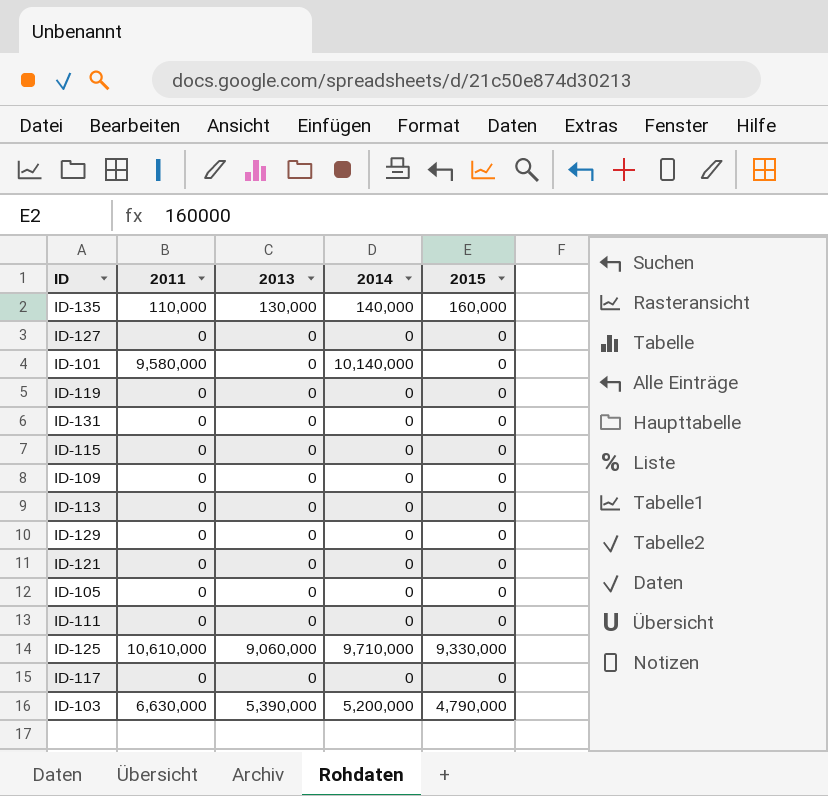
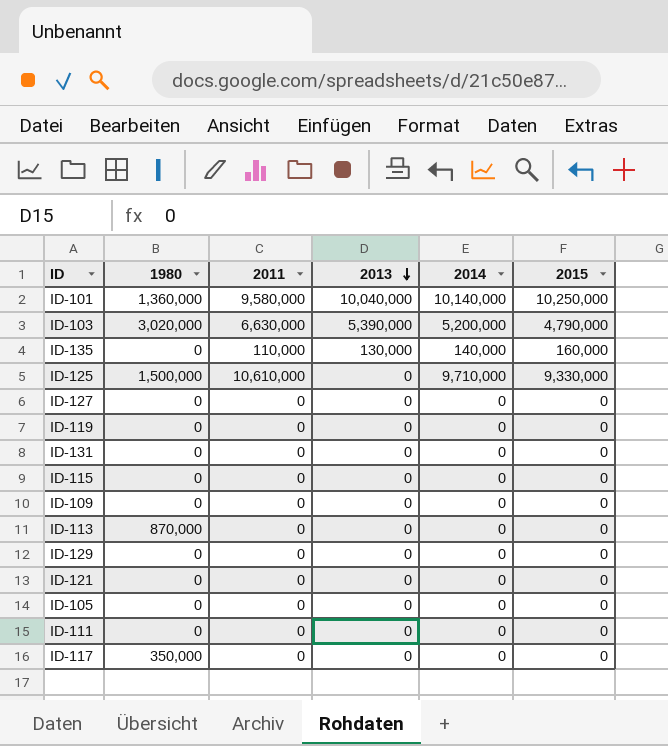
row order: none -> 2013 descending
column 1980 | position: none -> 2
ID-101 | 2013: 0 -> 10,040,000
ID-101 | 2015: 0 -> 10,250,000
ID-125 | 2013: 9,060,000 -> 0

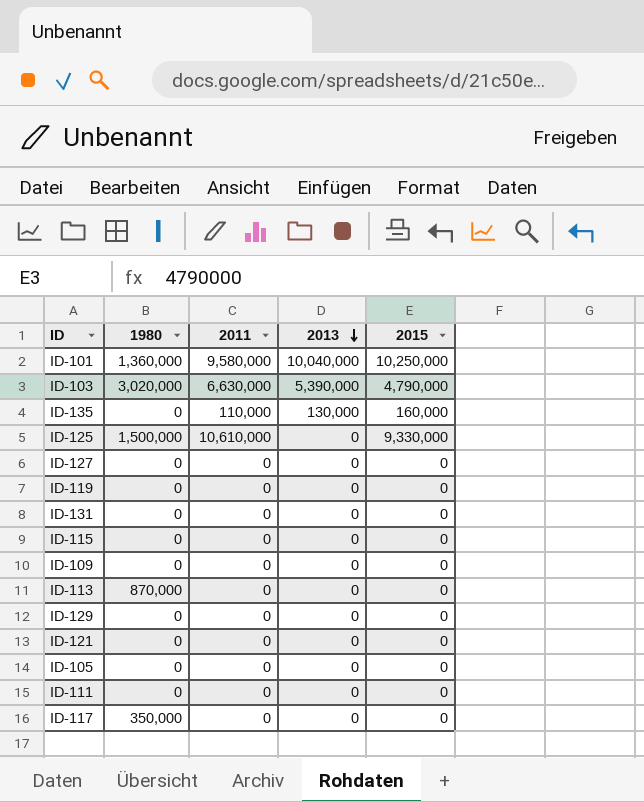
column 2014 | position: 5 -> none

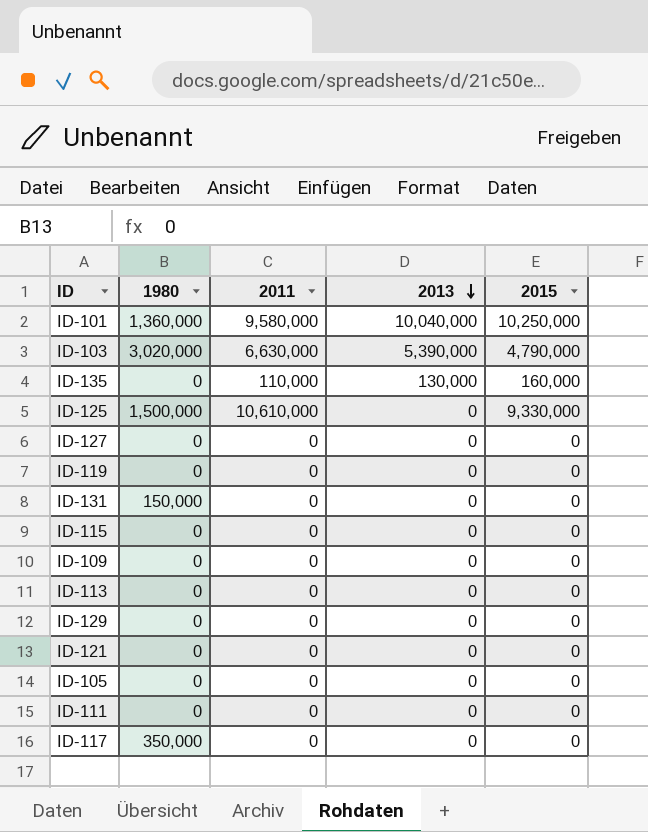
ID-131 | 1980: 0 -> 150,000
ID-113 | 1980: 870,000 -> 0

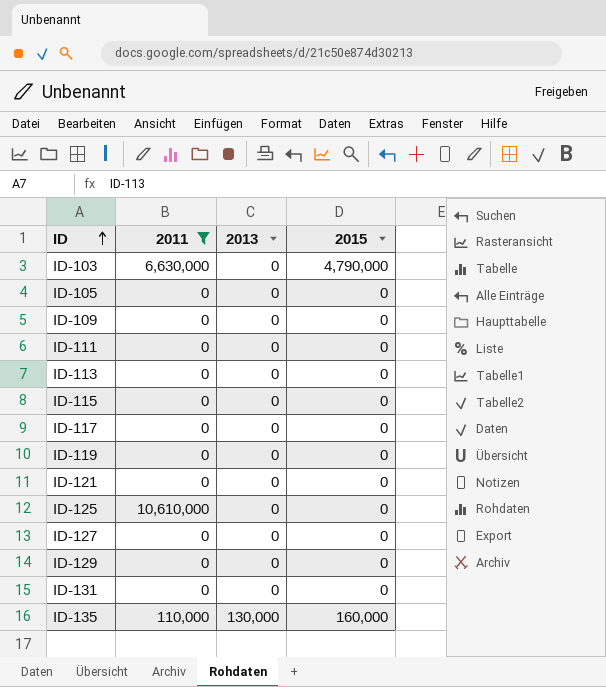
filter: none -> 2011 != 9,580,000
row order: 2013 descending -> ID ascending
column 1980 | position: 2 -> none
ID-103 | 2013: 5,390,000 -> 0
ID-125 | 2015: 9,330,000 -> 0

